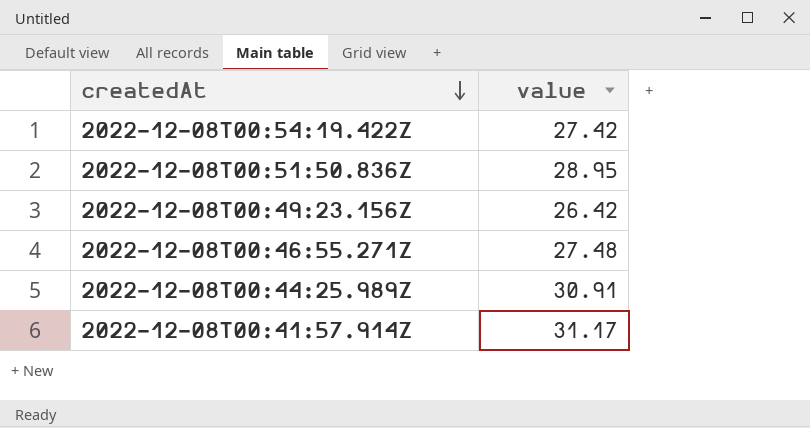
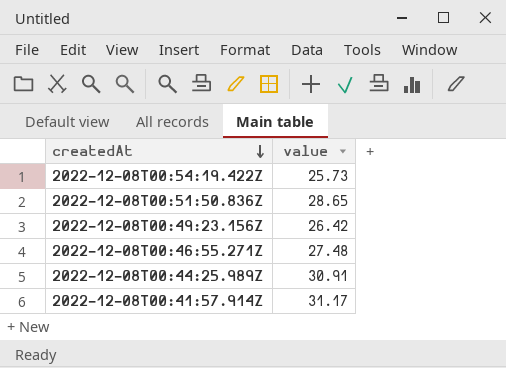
2022-12-08T00:54:19.422Z | value: 27.42 -> 25.73
2022-12-08T00:51:50.836Z | value: 28.95 -> 28.65

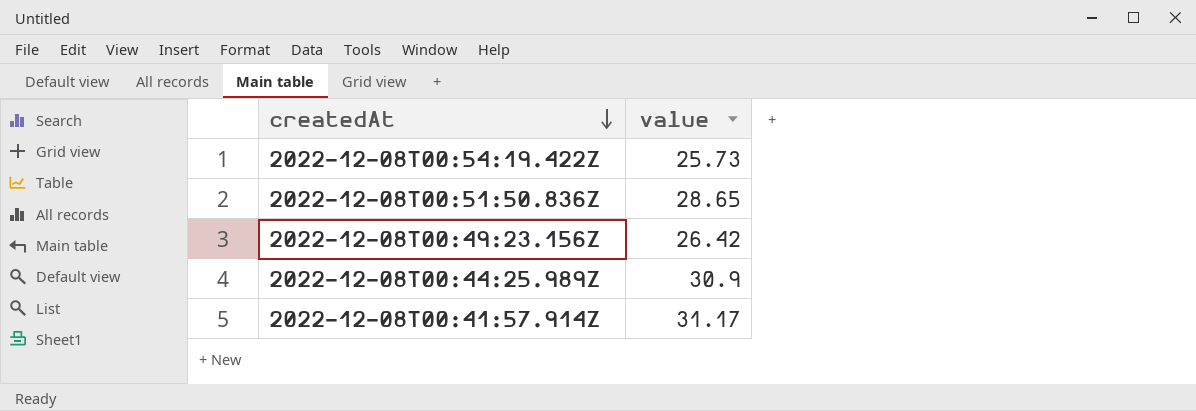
row 2022-12-08T00:46:55.271Z: 27.48 -> none
2022-12-08T00:44:25.989Z | value: 30.91 -> 30.9

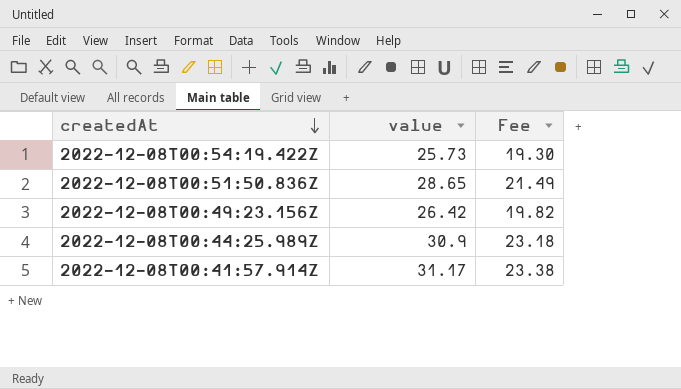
column Fee | formula: none -> [value] * 0.75

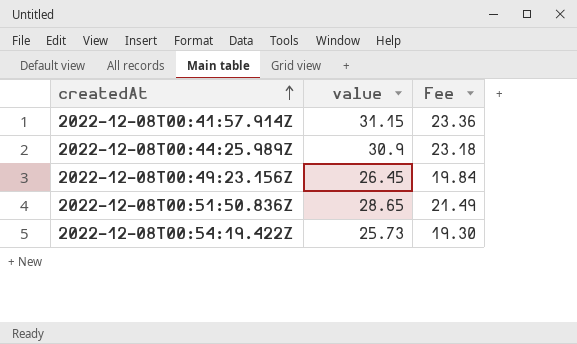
row order: createdAt descending -> createdAt ascending
2022-12-08T00:41:57.914Z | value: 31.17 -> 31.15
2022-12-08T00:41:57.914Z | Fee: 23.38 -> 23.36
2022-12-08T00:49:23.156Z | value: 26.42 -> 26.45
2022-12-08T00:49:23.156Z | Fee: 19.82 -> 19.84

